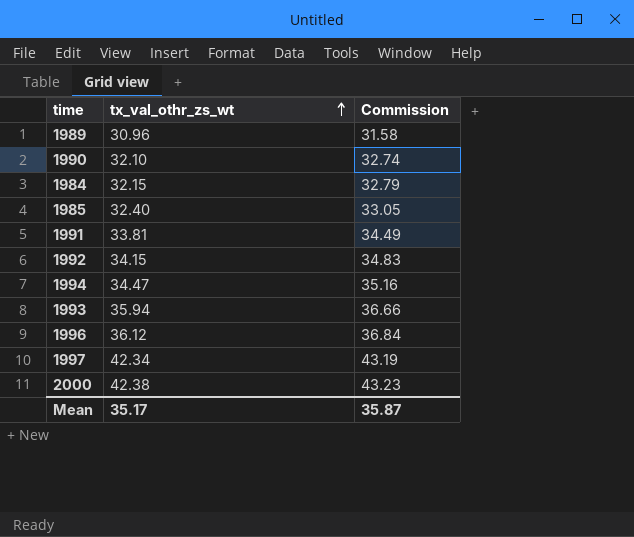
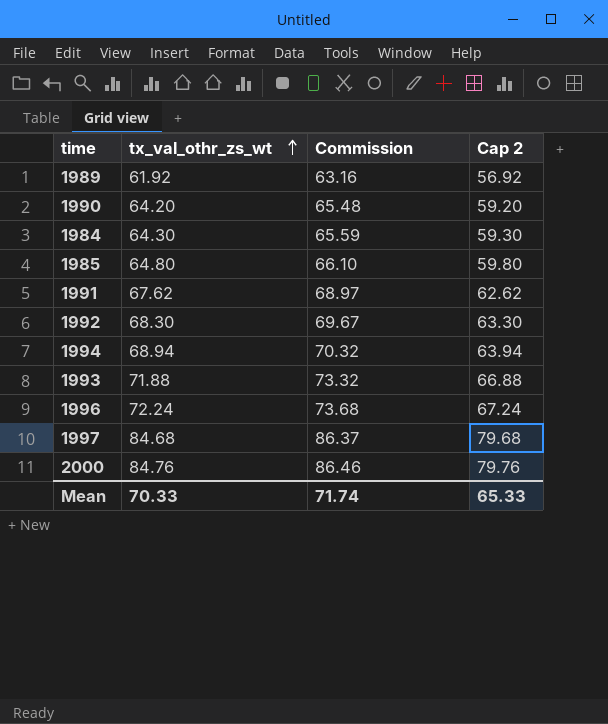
column Cap 2 | formula: none -> [tx_val_othr_zs_wt] - 5
1989 | tx_val_othr_zs_wt: 30.96 -> 61.92
1989 | Commission: 31.58 -> 63.16
1990 | tx_val_othr_zs_wt: 32.10 -> 64.20
1990 | Commission: 32.74 -> 65.48
1984 | tx_val_othr_zs_wt: 32.15 -> 64.30
1984 | Commission: 32.79 -> 65.59
1985 | tx_val_othr_zs_wt: 32.40 -> 64.80
1985 | Commission: 33.05 -> 66.10
1991 | tx_val_othr_zs_wt: 33.81 -> 67.62
1991 | Commission: 34.49 -> 68.97
1992 | tx_val_othr_zs_wt: 34.15 -> 68.30
1992 | Commission: 34.83 -> 69.67
1994 | tx_val_othr_zs_wt: 34.47 -> 68.94
1994 | Commission: 35.16 -> 70.32
1993 | tx_val_othr_zs_wt: 35.94 -> 71.88
1993 | Commission: 36.66 -> 73.32
1996 | tx_val_othr_zs_wt: 36.12 -> 72.24
1996 | Commission: 36.84 -> 73.68
1997 | tx_val_othr_zs_wt: 42.34 -> 84.68
1997 | Commission: 43.19 -> 86.37
2000 | tx_val_othr_zs_wt: 42.38 -> 84.76
2000 | Commission: 43.23 -> 86.46
Mean | tx_val_othr_zs_wt: 35.17 -> 70.33
Mean | Commission: 35.87 -> 71.74

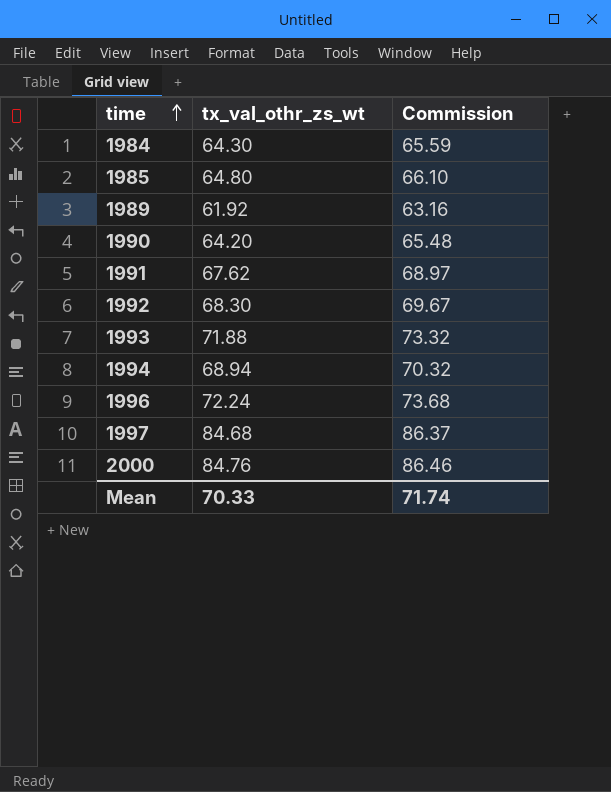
row order: tx_val_othr_zs_wt ascending -> time ascending
column Cap 2 | formula: [tx_val_othr_zs_wt] - 5 -> none

